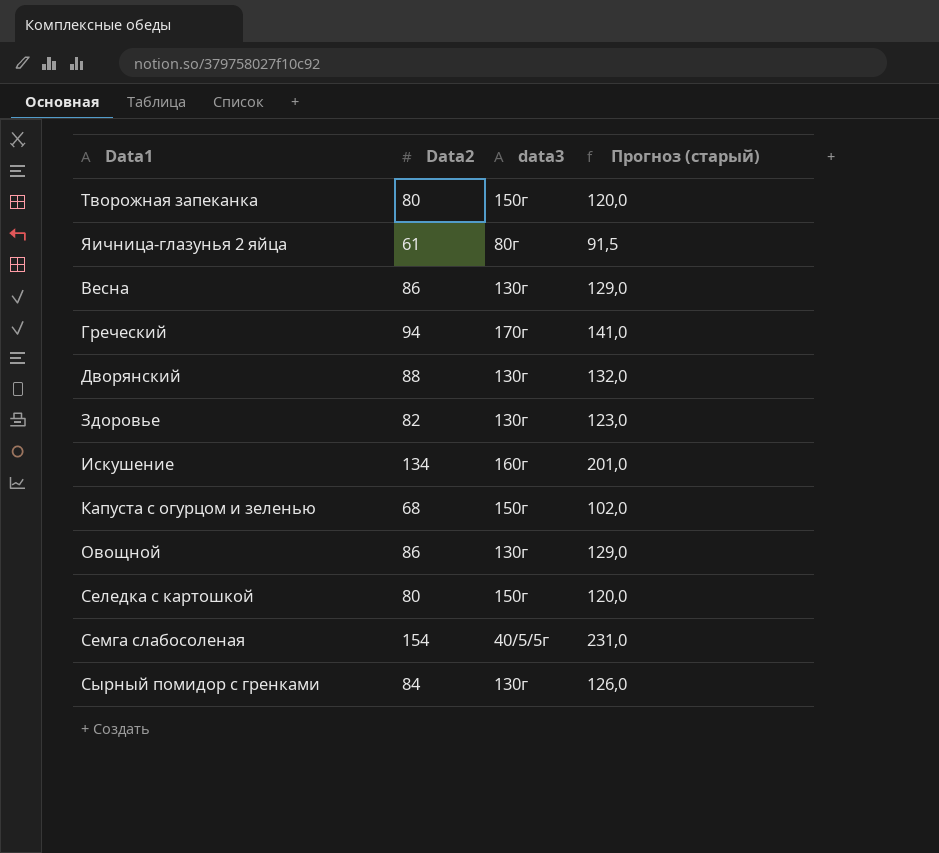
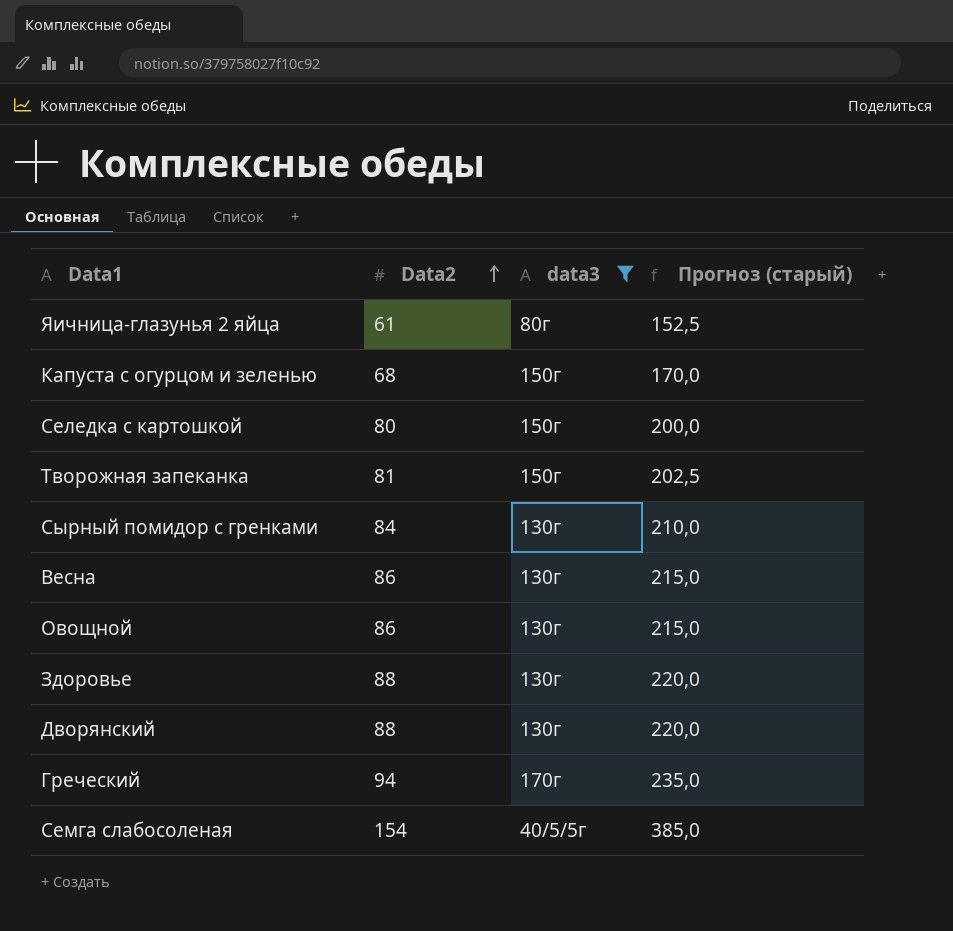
filter: none -> data3 != 160г
row order: none -> Data2 ascending
column Прогноз (старый) | formula: [Data2] * 1,5 -> [Data2] * 2,5
Творожная запеканка | Data2: 80 -> 81
Здоровье | Data2: 82 -> 88

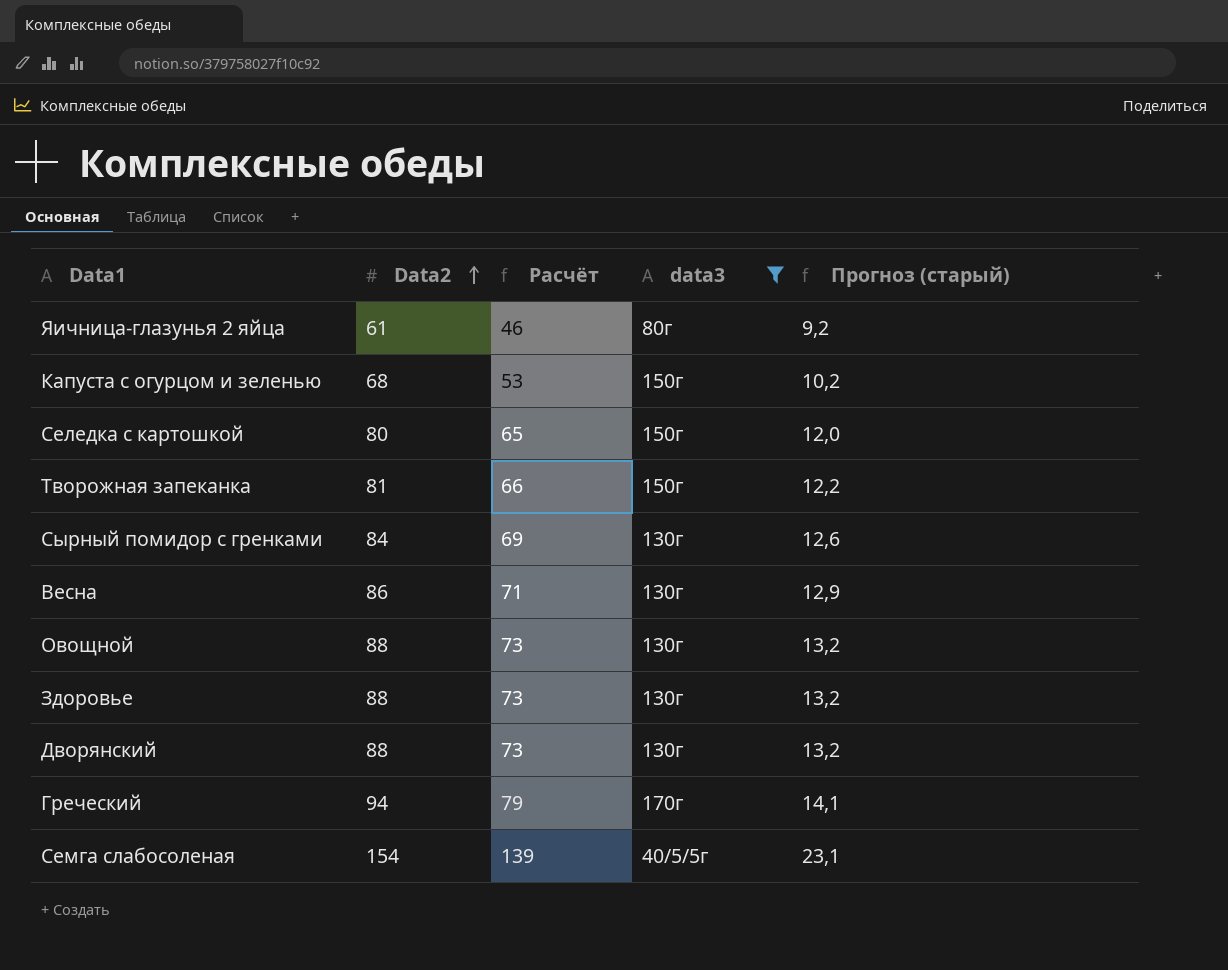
column Расчёт | formula: none -> [Data2] - 15
column Прогноз (старый) | formula: [Data2] * 2,5 -> [Data2] * 0,15
Овощной | Data2: 86 -> 88

